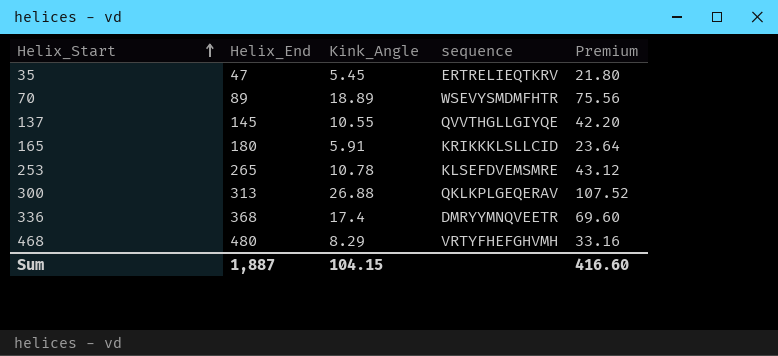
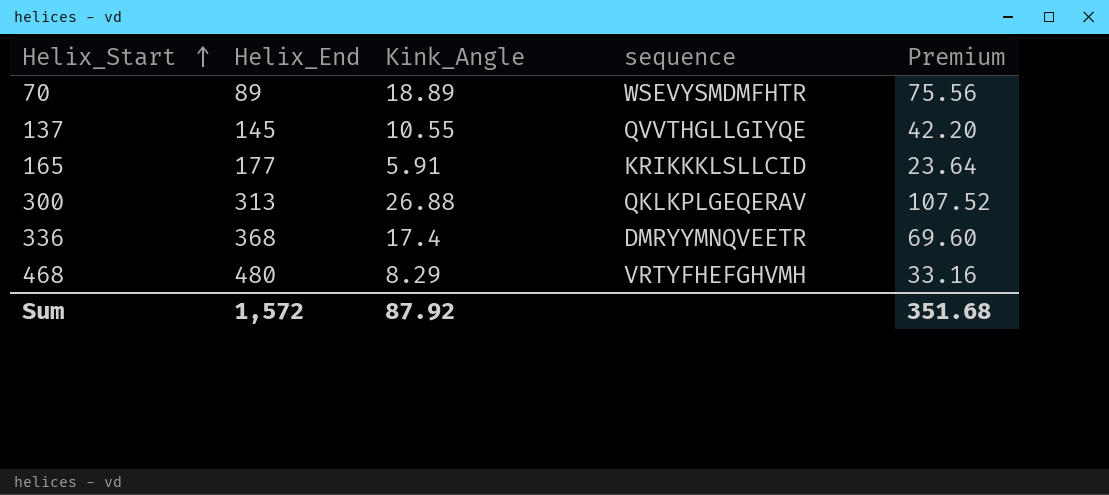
row 35: 47 | 5.45 | ERTRELIEQTKRV | 21.80 -> none
row 253: 265 | 10.78 | KLSEFDVEMSMRE | 43.12 -> none
165 | Helix_End: 180 -> 177
Sum | Helix_End: 1,887 -> 1,572
Sum | Kink_Angle: 104.15 -> 87.92
Sum | Premium: 416.60 -> 351.68

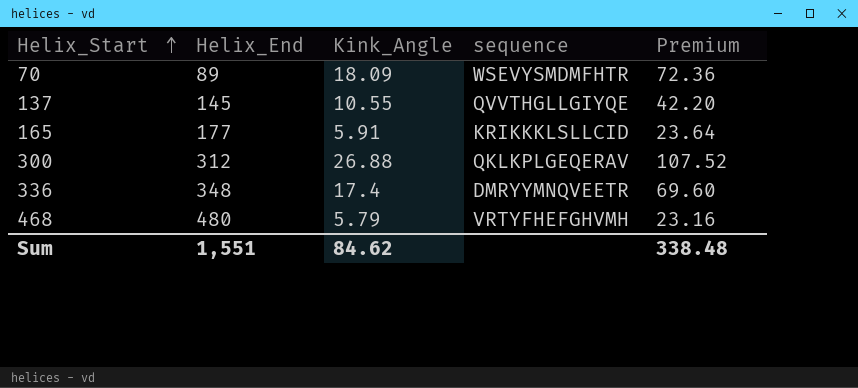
70 | Kink_Angle: 18.89 -> 18.09
70 | Premium: 75.56 -> 72.36
300 | Helix_End: 313 -> 312
336 | Helix_End: 368 -> 348
468 | Kink_Angle: 8.29 -> 5.79
468 | Premium: 33.16 -> 23.16
Sum | Helix_End: 1,572 -> 1,551
Sum | Kink_Angle: 87.92 -> 84.62
Sum | Premium: 351.68 -> 338.48

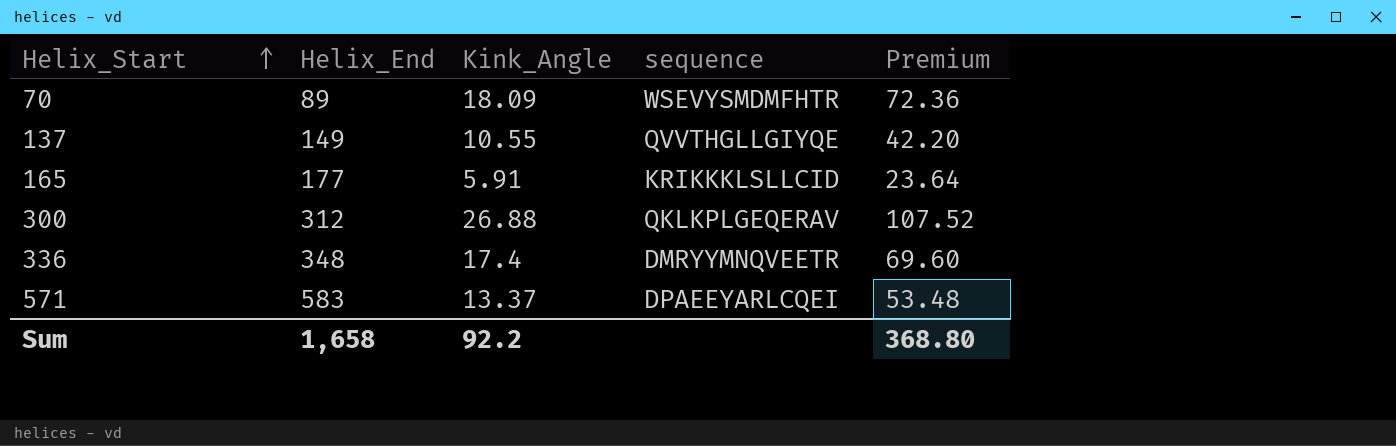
row 468: 480 | 5.79 | VRTYFHEFGHVMH | 23.16 -> none
137 | Helix_End: 145 -> 149
row 571: none -> 583 | 13.37 | DPAEEYARLCQEI | 53.48
Sum | Helix_End: 1,551 -> 1,658
Sum | Kink_Angle: 84.62 -> 92.2
Sum | Premium: 338.48 -> 368.80

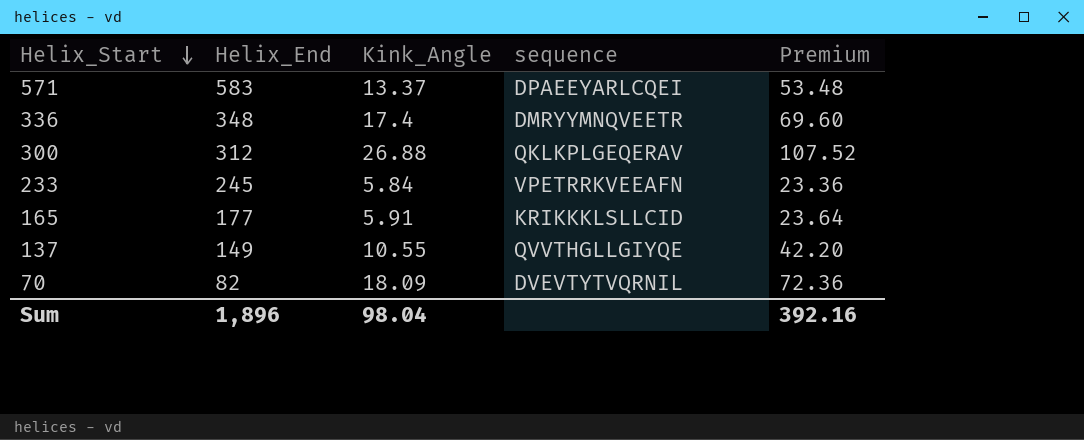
row order: Helix_Start ascending -> Helix_Start descending
row 233: none -> 245 | 5.84 | VPETRRKVEEAFN | 23.36
70 | Helix_End: 89 -> 82
70 | sequence: WSEVYSMDMFHTR -> DVEVTYTVQRNIL
Sum | Helix_End: 1,658 -> 1,896
Sum | Kink_Angle: 92.2 -> 98.04
Sum | Premium: 368.80 -> 392.16

